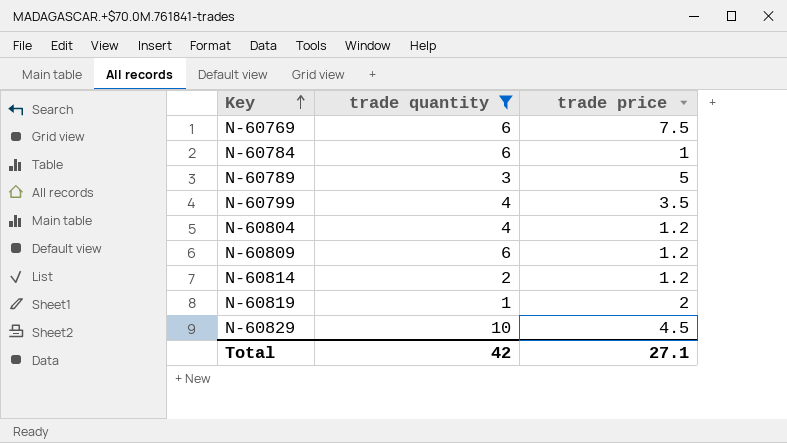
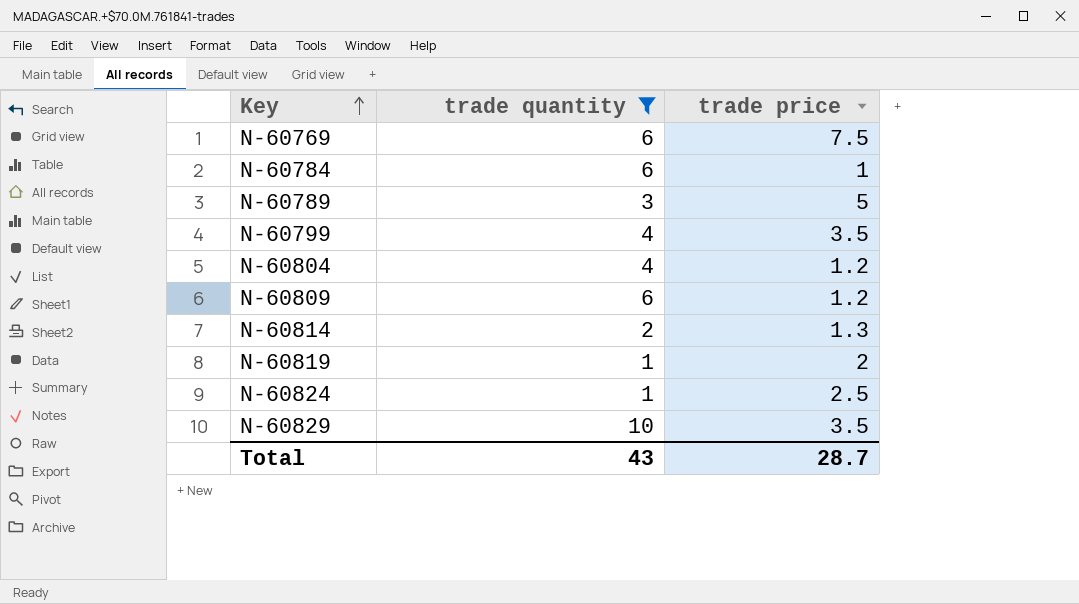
N-60814 | trade price: 1.2 -> 1.3
row N-60824: none -> 1 | 2.5
N-60829 | trade price: 4.5 -> 3.5
Total | trade quantity: 42 -> 43
Total | trade price: 27.1 -> 28.7

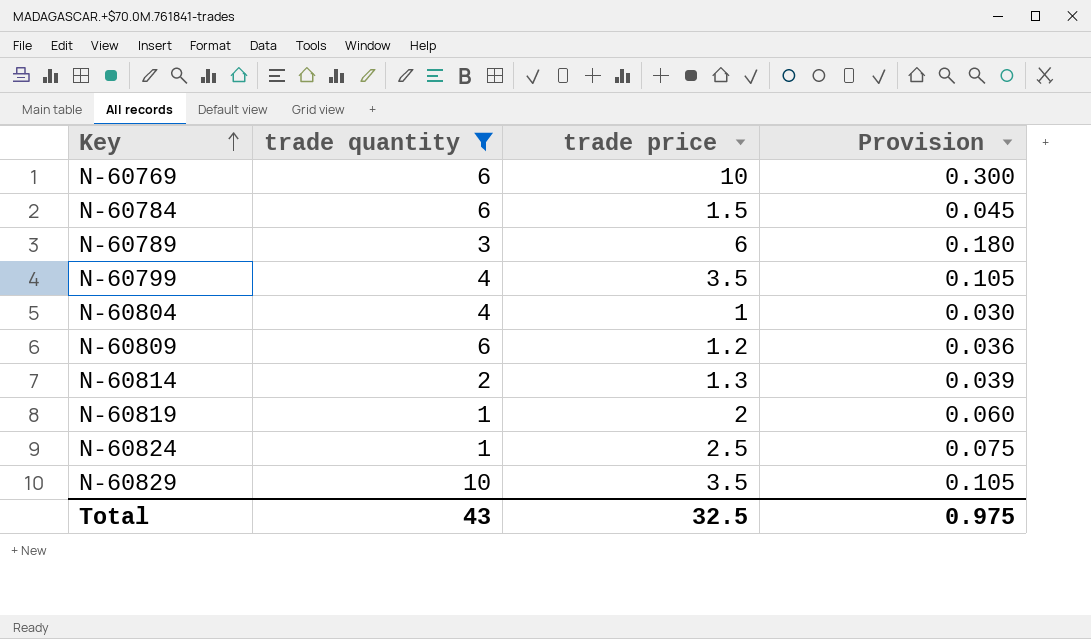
column Provision | formula: none -> [trade price] * 0.03
N-60769 | trade price: 7.5 -> 10
N-60784 | trade price: 1 -> 1.5
N-60789 | trade price: 5 -> 6
N-60804 | trade price: 1.2 -> 1
Total | trade price: 28.7 -> 32.5

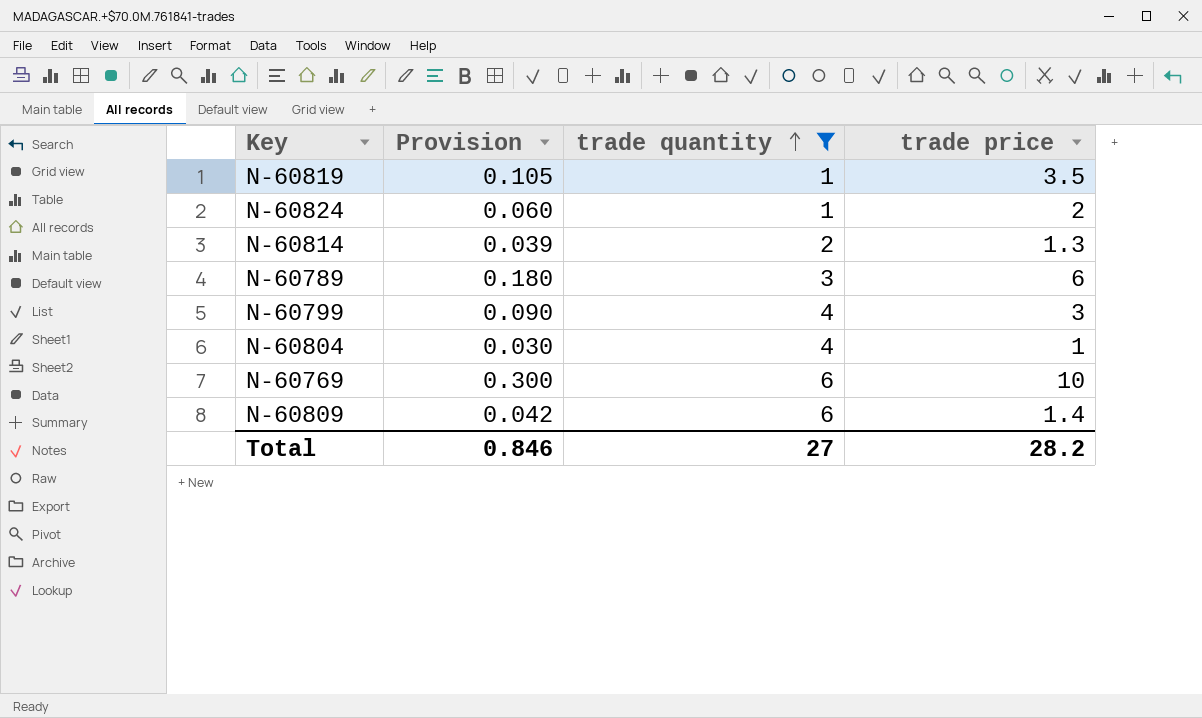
row order: Key ascending -> trade quantity ascending
column Provision | position: 4 -> 2
row N-60784: 6 | 1.5 | 0.045 -> none
row N-60829: 10 | 3.5 | 0.105 -> none
N-60819 | Provision: 0.060 -> 0.105
N-60819 | trade price: 2 -> 3.5
N-60824 | Provision: 0.075 -> 0.060
N-60824 | trade price: 2.5 -> 2
N-60799 | Provision: 0.105 -> 0.090
N-60799 | trade price: 3.5 -> 3
N-60809 | Provision: 0.036 -> 0.042
N-60809 | trade price: 1.2 -> 1.4
Total | Provision: 0.975 -> 0.846
Total | trade quantity: 43 -> 27
Total | trade price: 32.5 -> 28.2

